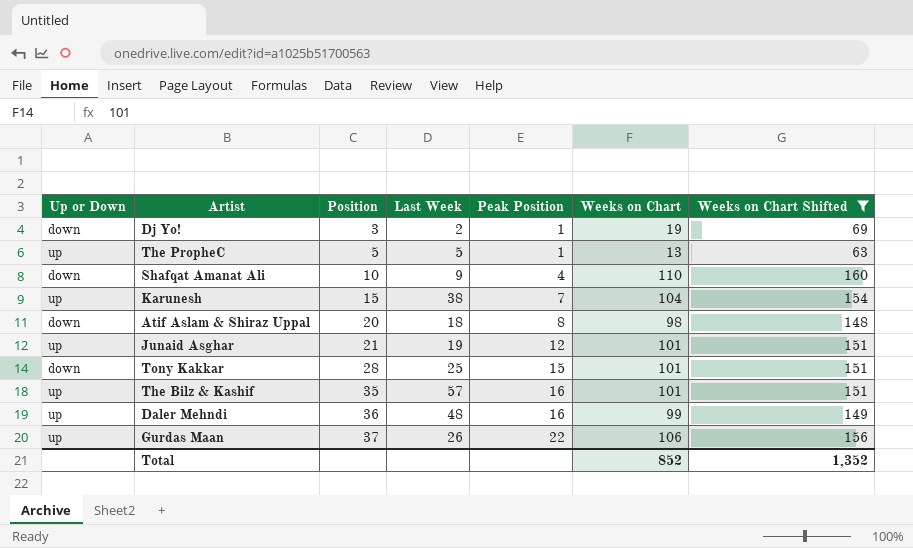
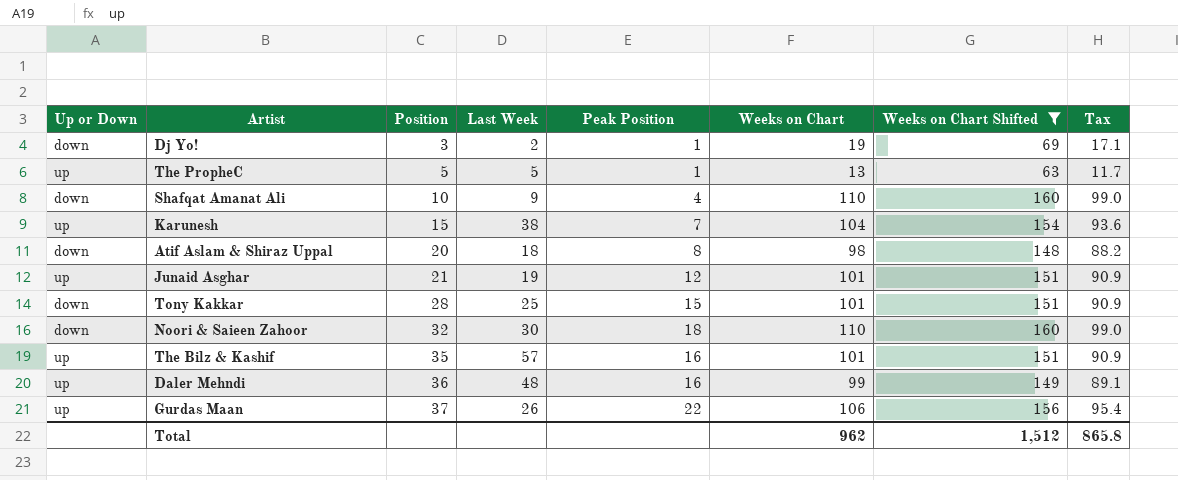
column Tax | formula: none -> [Weeks on Chart] * 0.9
row Noori & Saieen Zahoor: none -> down | 32 | 30 | 18 | 110 | 160 | 99.0
Total | Weeks on Chart: 852 -> 962
Total | Weeks on Chart Shifted: 1,352 -> 1,512

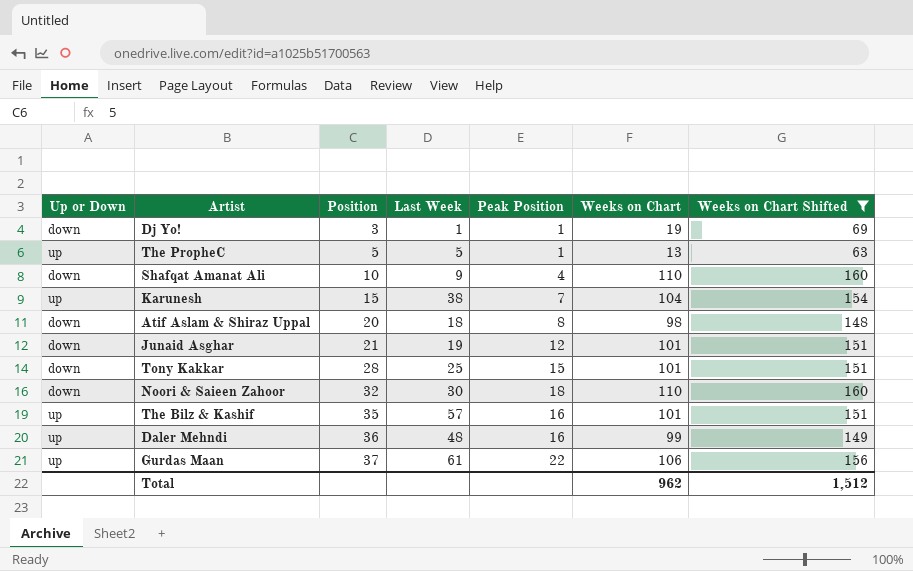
column Tax | formula: [Weeks on Chart] * 0.9 -> none
Dj Yo! | Last Week: 2 -> 1
Junaid Asghar | Up or Down: up -> down
Gurdas Maan | Last Week: 26 -> 61

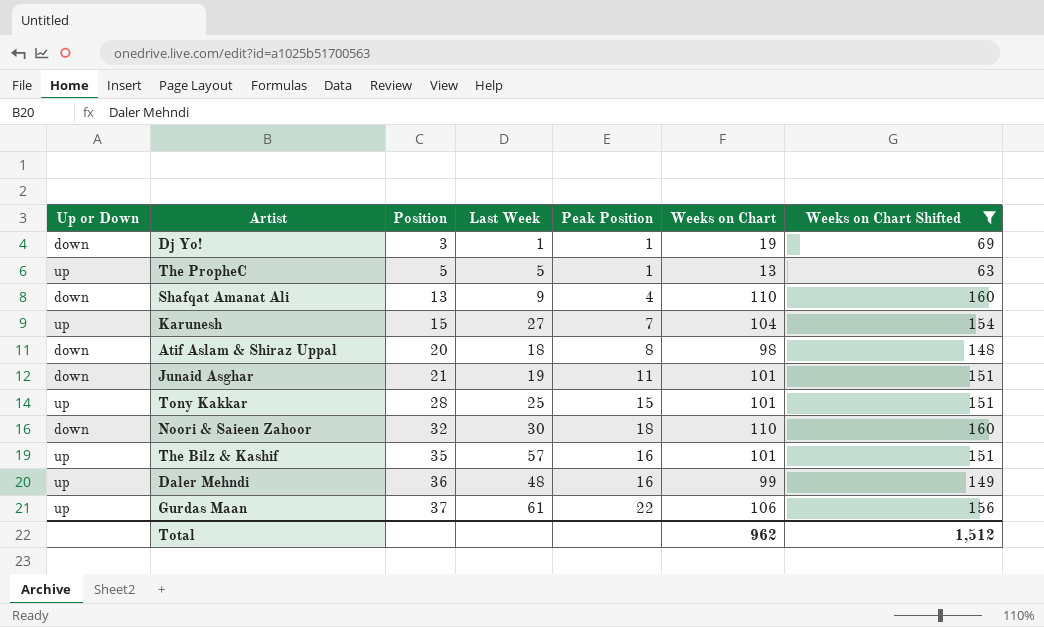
Shafqat Amanat Ali | Position: 10 -> 13
Karunesh | Last Week: 38 -> 27
Junaid Asghar | Peak Position: 12 -> 11
Tony Kakkar | Up or Down: down -> up

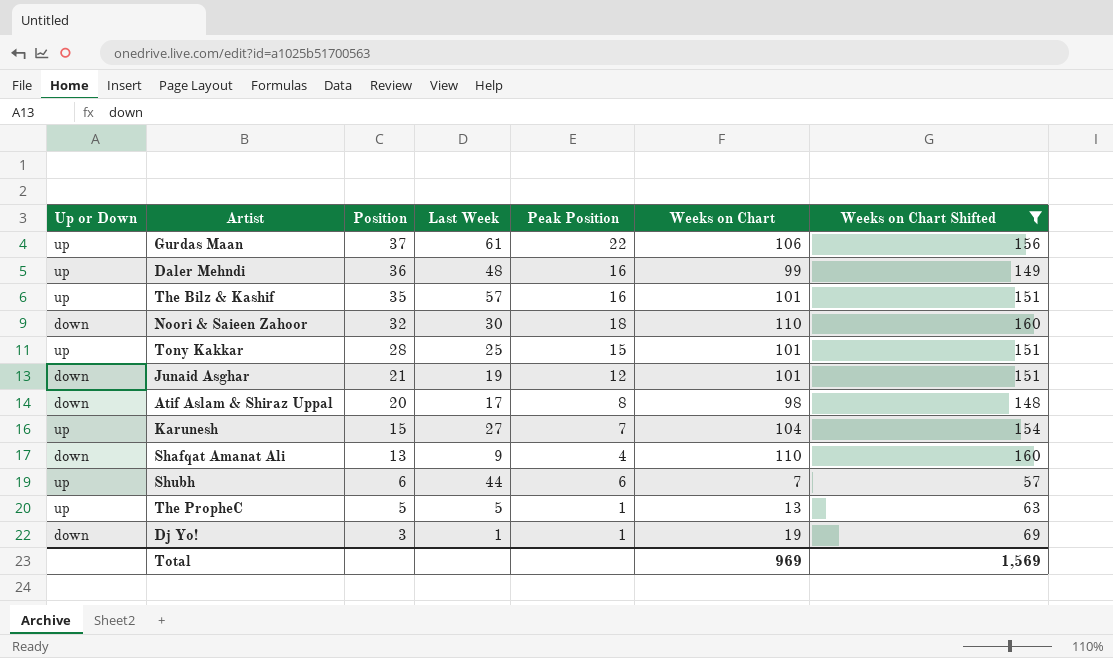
row order: Position ascending -> Position descending
Junaid Asghar | Peak Position: 11 -> 12
Atif Aslam & Shiraz Uppal | Last Week: 18 -> 17
row Shubh: none -> up | 6 | 44 | 6 | 7 | 57
Total | Weeks on Chart: 962 -> 969
Total | Weeks on Chart Shifted: 1,512 -> 1,569

